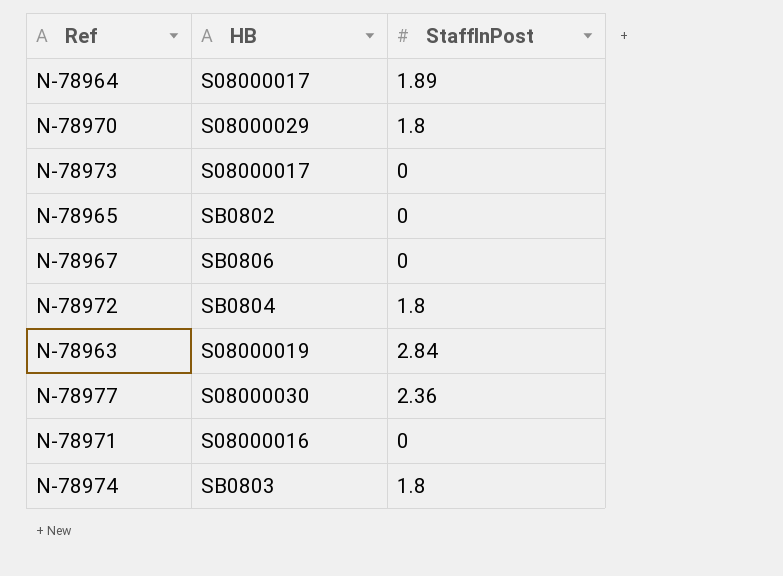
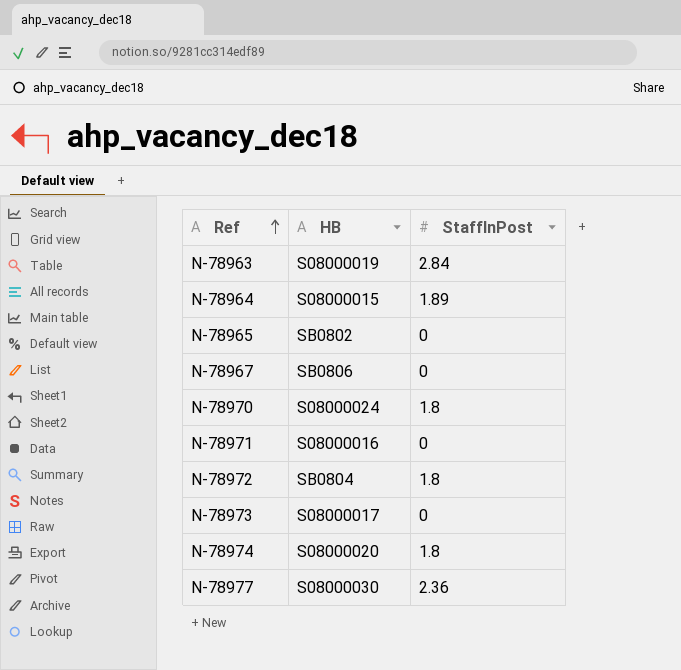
row order: none -> Ref ascending
N-78964 | HB: S08000017 -> S08000015
N-78970 | HB: S08000029 -> S08000024
N-78974 | HB: SB0803 -> S08000020

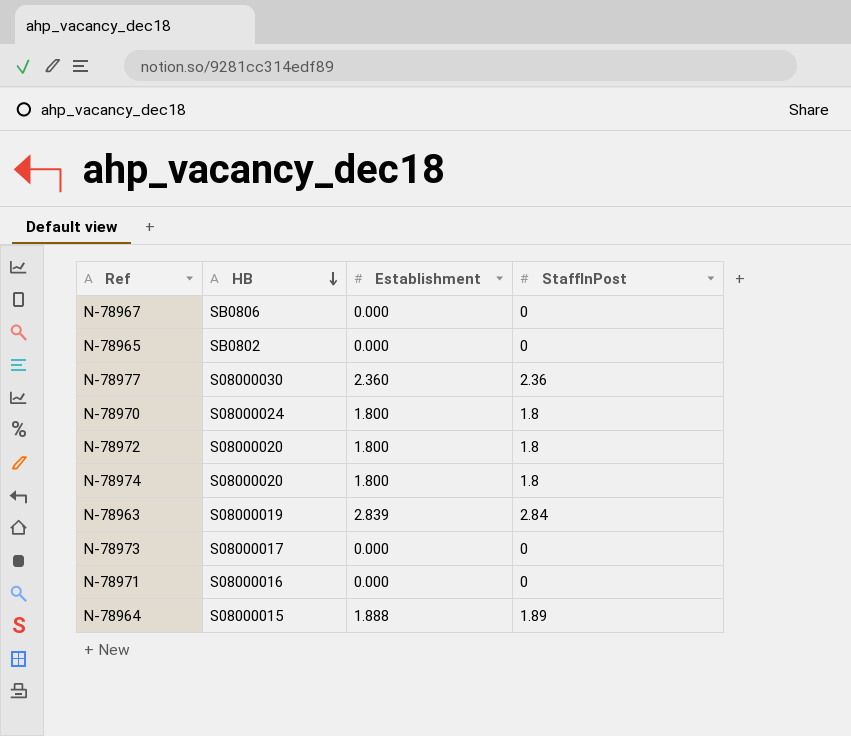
row order: Ref ascending -> HB descending
column Establishment | position: none -> 3
N-78972 | HB: SB0804 -> S08000020

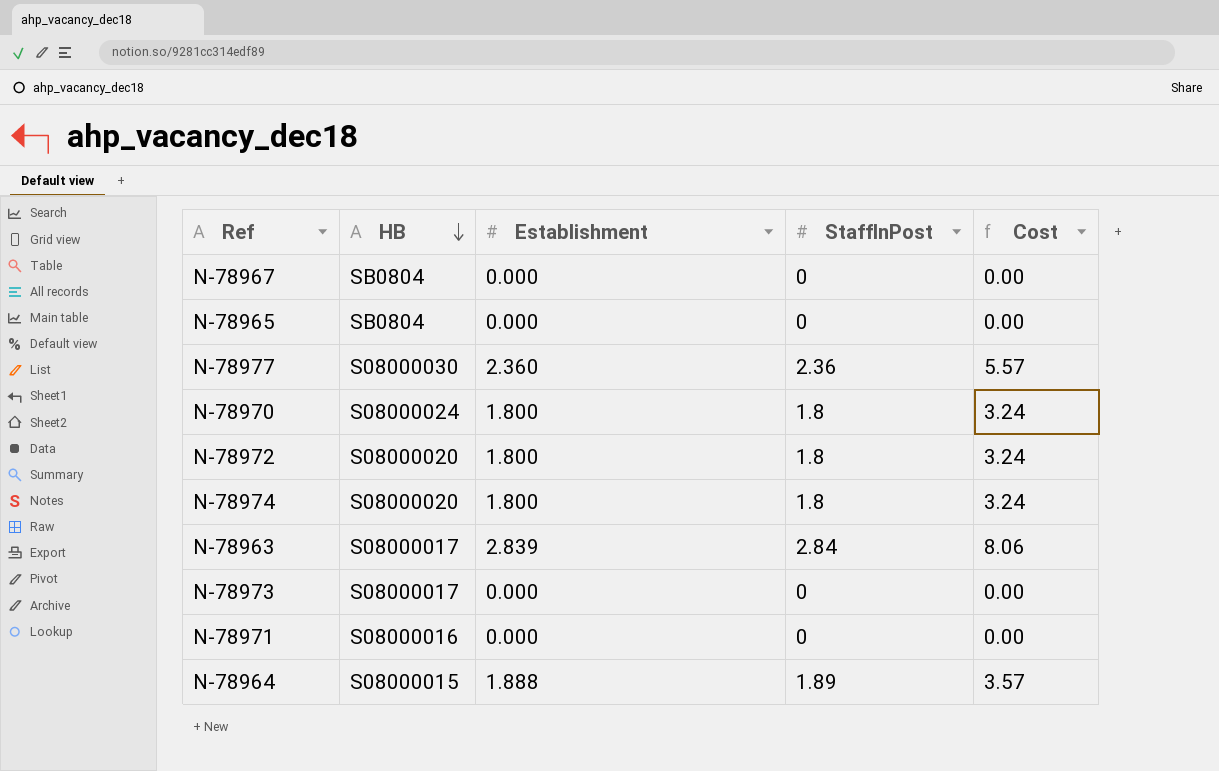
column Cost | formula: none -> [Establishment] * [StaffInPost]
N-78967 | HB: SB0806 -> SB0804
N-78965 | HB: SB0802 -> SB0804
N-78963 | HB: S08000019 -> S08000017

